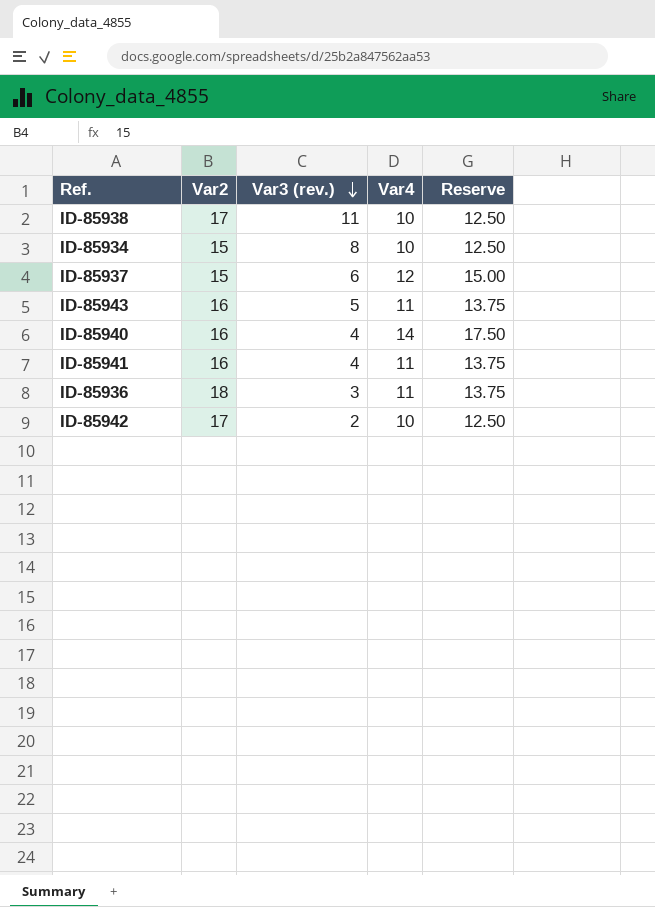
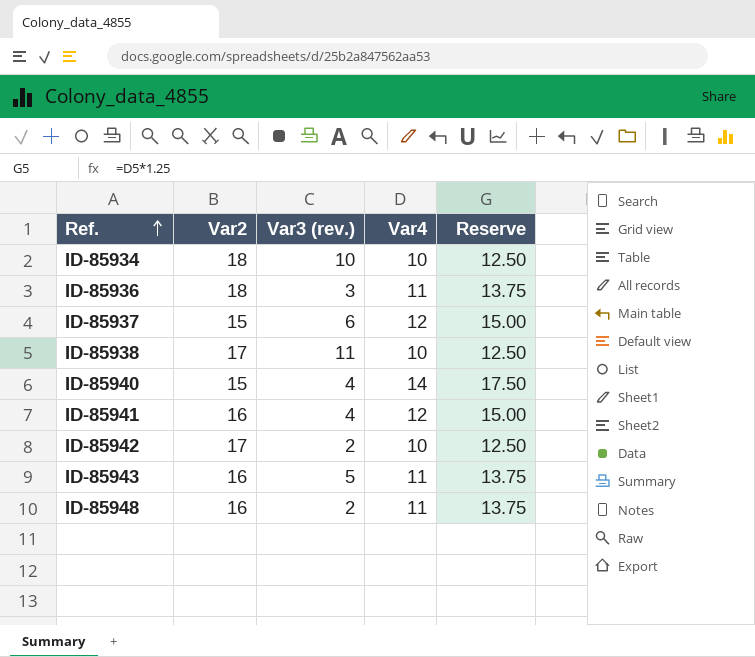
row order: Var3 (rev.) descending -> Ref. ascending
ID-85934 | Var2: 15 -> 18
ID-85934 | Var3 (rev.): 8 -> 10
ID-85940 | Var2: 16 -> 15
ID-85941 | Var4: 11 -> 12
ID-85941 | Reserve: 13.75 -> 15.00
row ID-85948: none -> 16 | 2 | 11 | 13.75

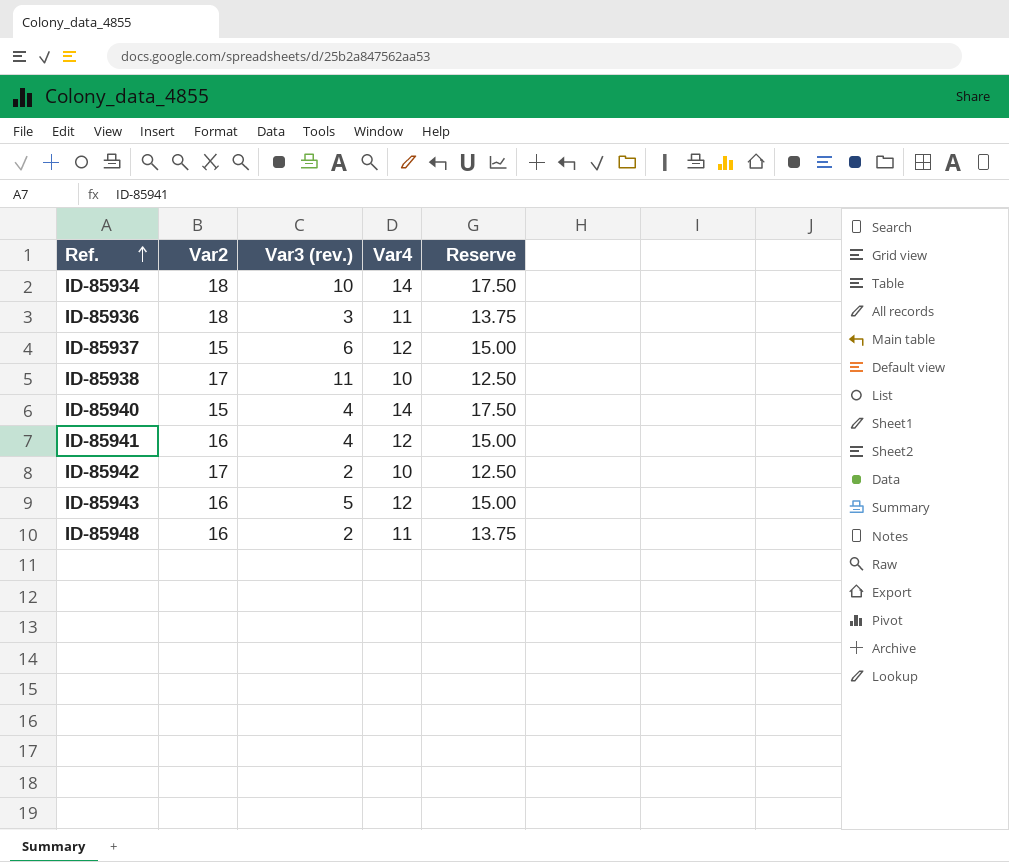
ID-85934 | Var4: 10 -> 14
ID-85934 | Reserve: 12.50 -> 17.50
ID-85943 | Var4: 11 -> 12
ID-85943 | Reserve: 13.75 -> 15.00

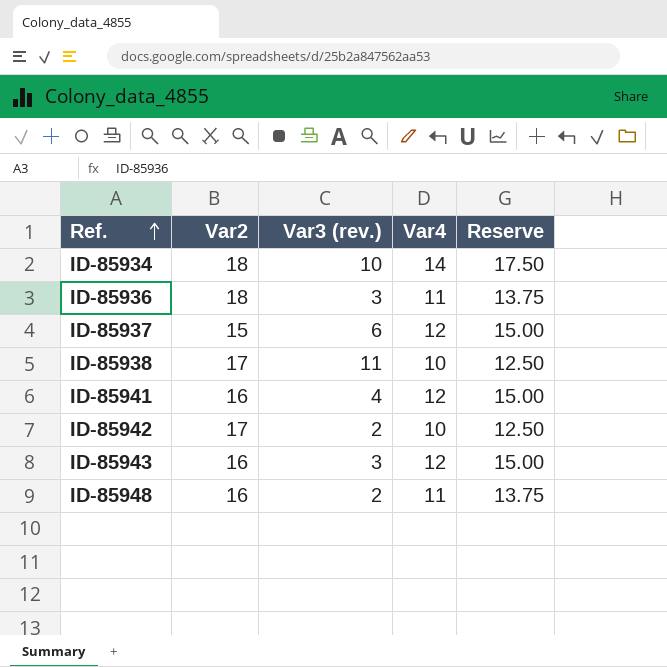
row ID-85940: 15 | 4 | 14 | 17.50 -> none
ID-85943 | Var3 (rev.): 5 -> 3

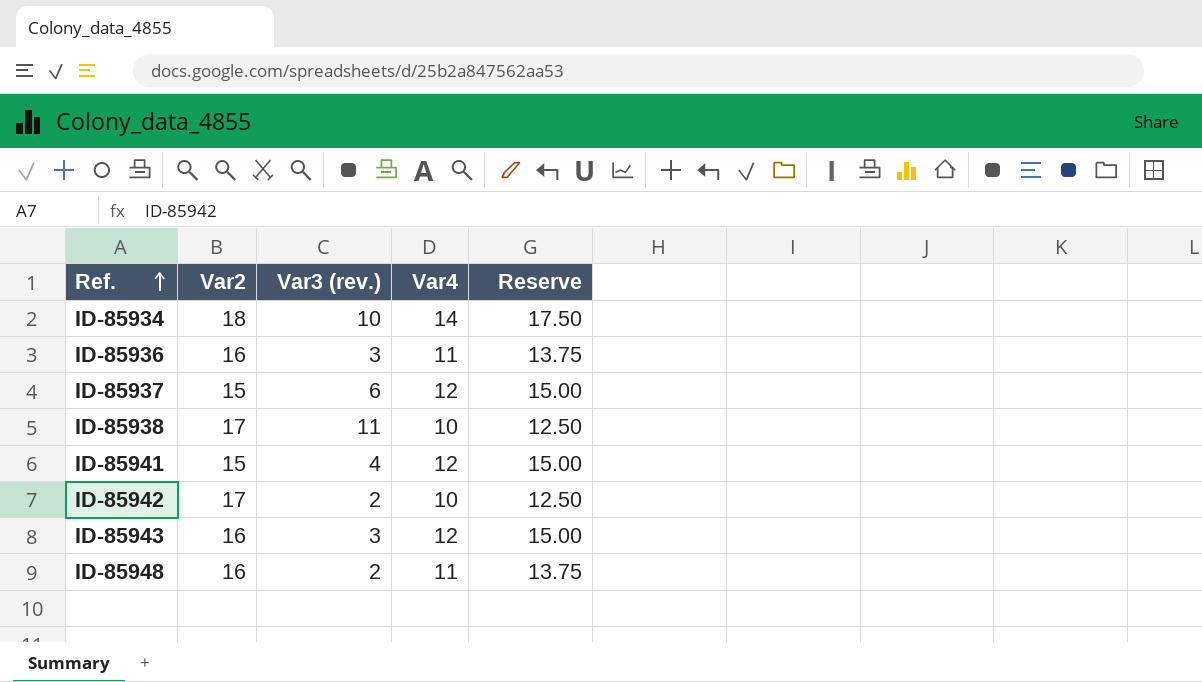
ID-85936 | Var2: 18 -> 16
ID-85941 | Var2: 16 -> 15

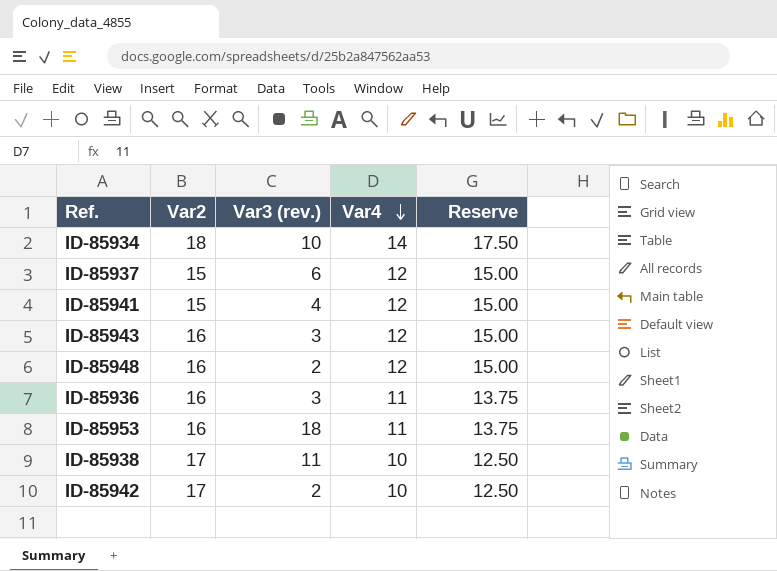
row order: Ref. ascending -> Var4 descending
ID-85948 | Var4: 11 -> 12
ID-85948 | Reserve: 13.75 -> 15.00
row ID-85953: none -> 16 | 18 | 11 | 13.75

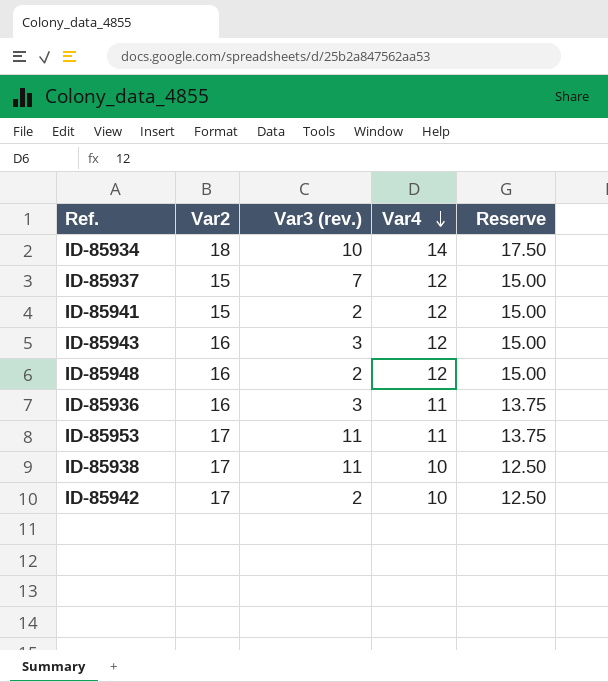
ID-85937 | Var3 (rev.): 6 -> 7
ID-85941 | Var3 (rev.): 4 -> 2
ID-85953 | Var2: 16 -> 17
ID-85953 | Var3 (rev.): 18 -> 11

